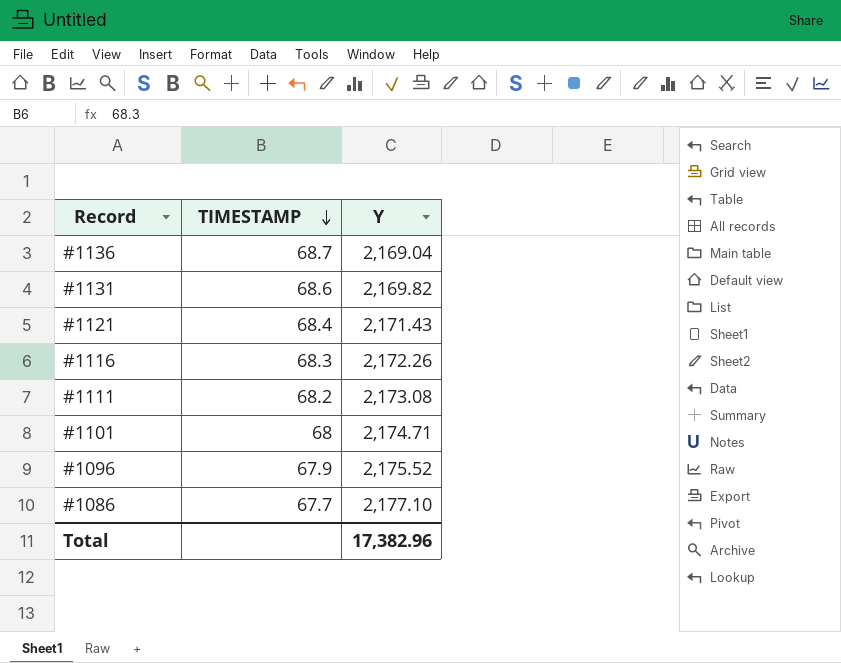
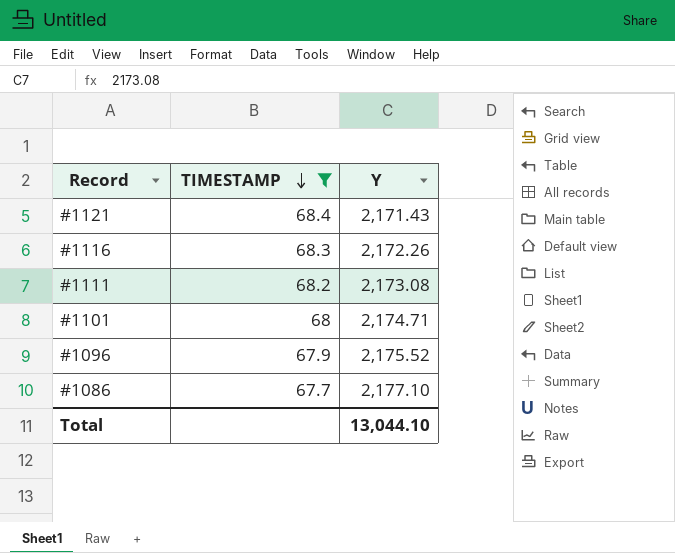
filter: none -> TIMESTAMP <= 68.4
Total | Y: 17,382.96 -> 13,044.10

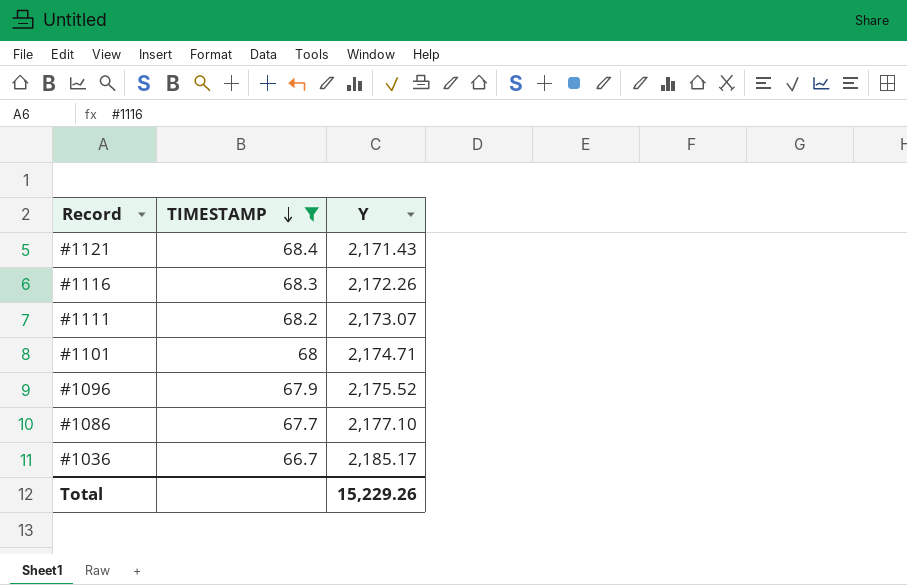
#1111 | Y: 2,173.08 -> 2,173.07
row #1036: none -> 66.7 | 2,185.17
Total | Y: 13,044.10 -> 15,229.26

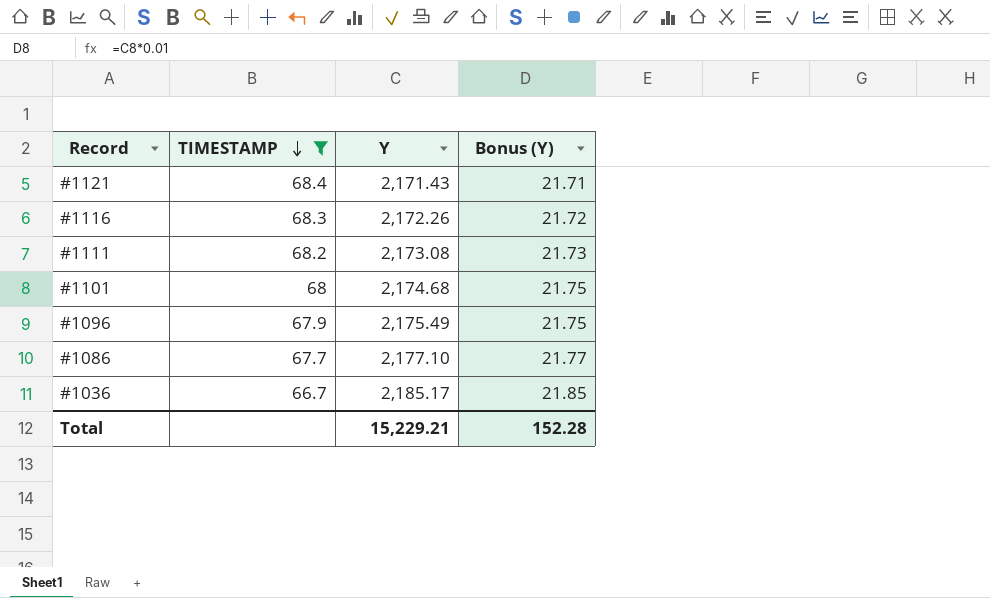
column Bonus (Y) | formula: none -> [Y] * 0.01
#1111 | Y: 2,173.07 -> 2,173.08
#1101 | Y: 2,174.71 -> 2,174.68
#1096 | Y: 2,175.52 -> 2,175.49
Total | Y: 15,229.26 -> 15,229.21

